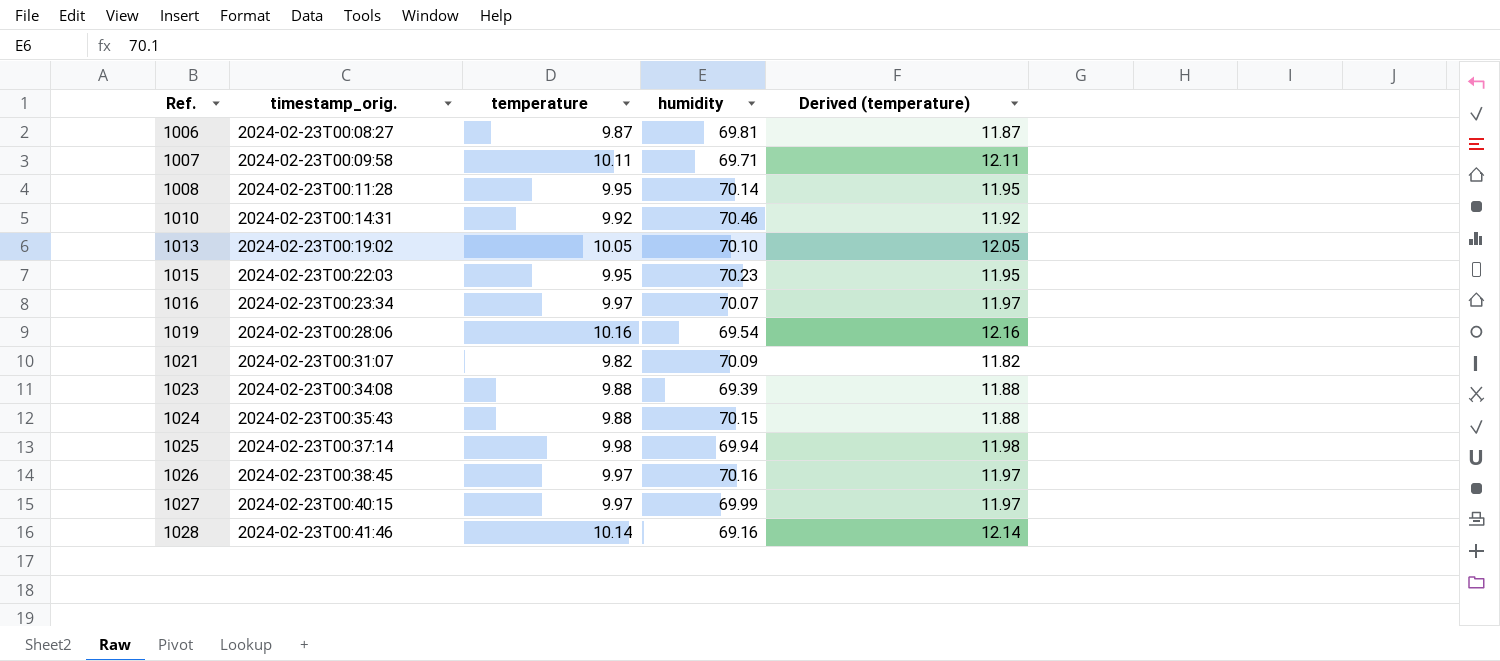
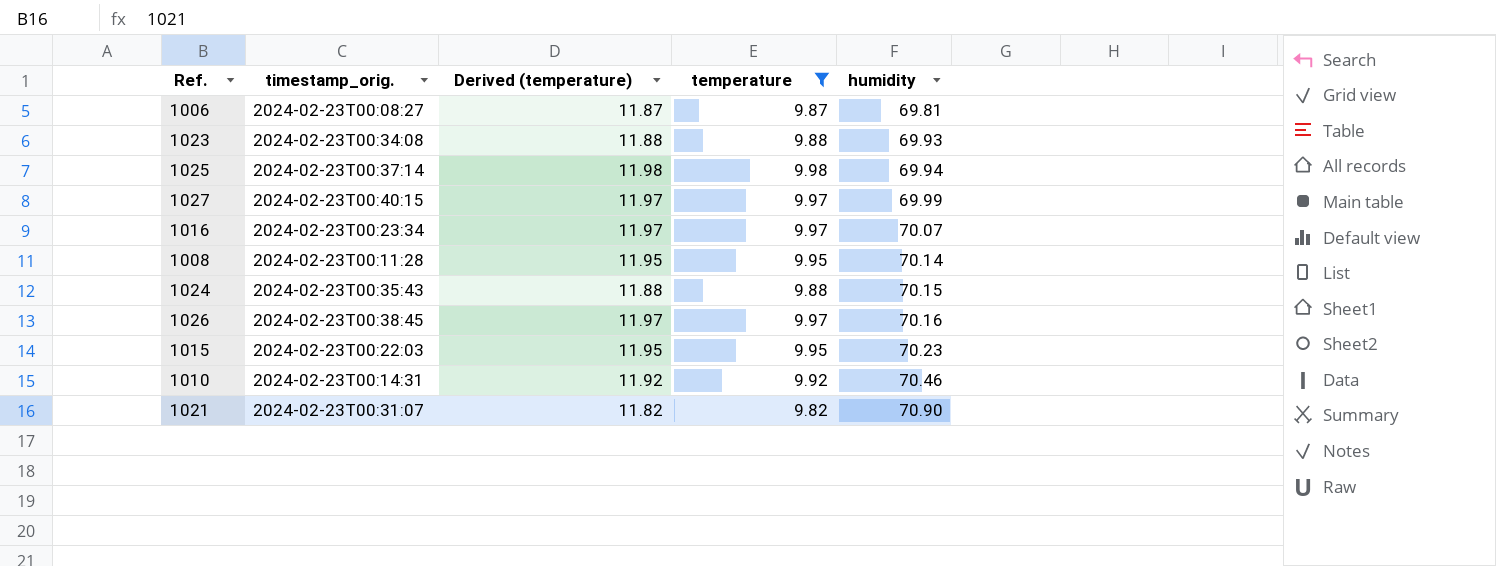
filter: none -> temperature <= 9.98
row order: Ref. ascending -> humidity ascending
column Derived (temperature) | position: 5 -> 3
1023 | humidity: 69.39 -> 69.93
1021 | humidity: 70.09 -> 70.90

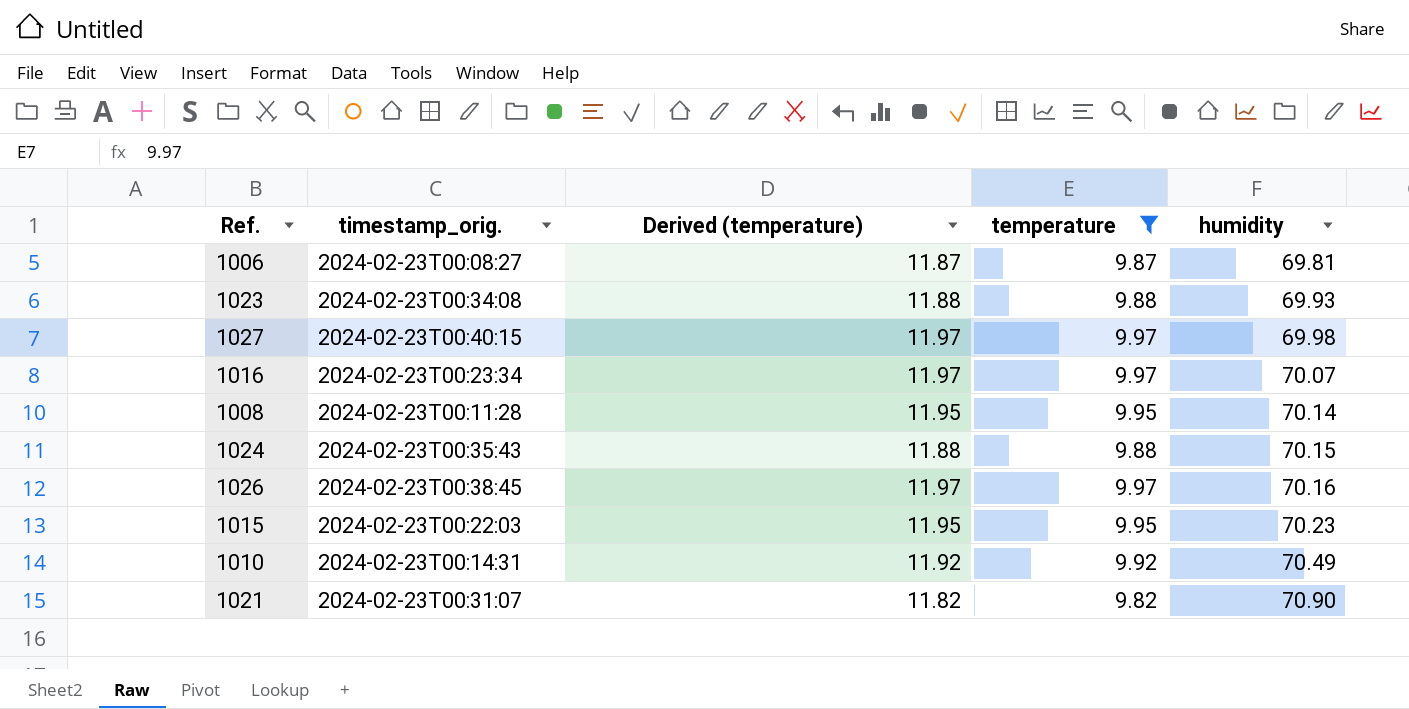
row 1025: 2024-02-23T00:37:14 | 11.98 | 9.98 | 69.94 -> none
1027 | humidity: 69.99 -> 69.98
1010 | humidity: 70.46 -> 70.49

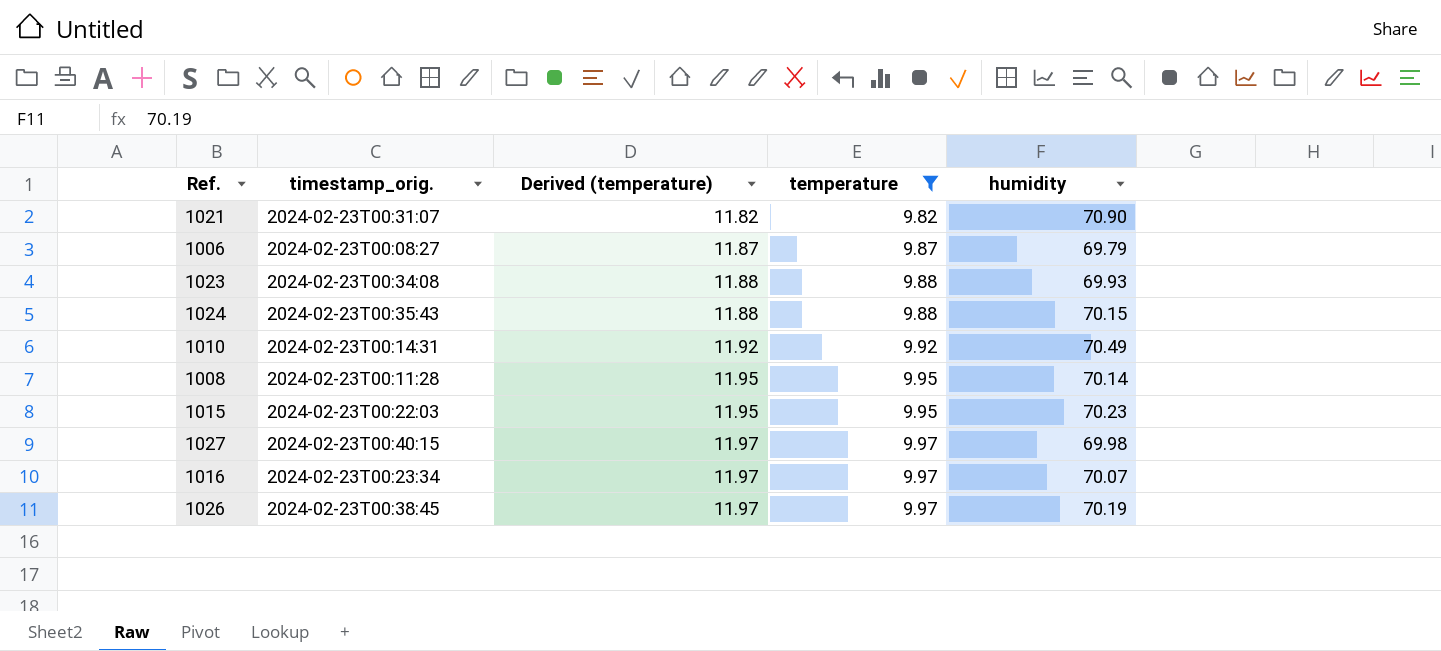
row order: humidity ascending -> Derived (temperature) ascending
1006 | humidity: 69.81 -> 69.79
1026 | humidity: 70.16 -> 70.19

